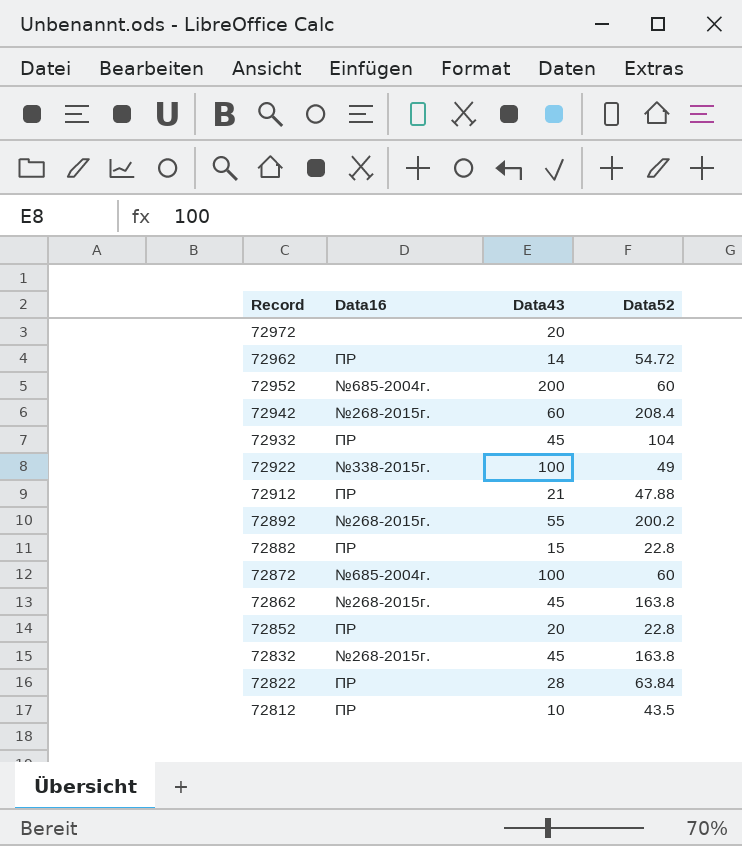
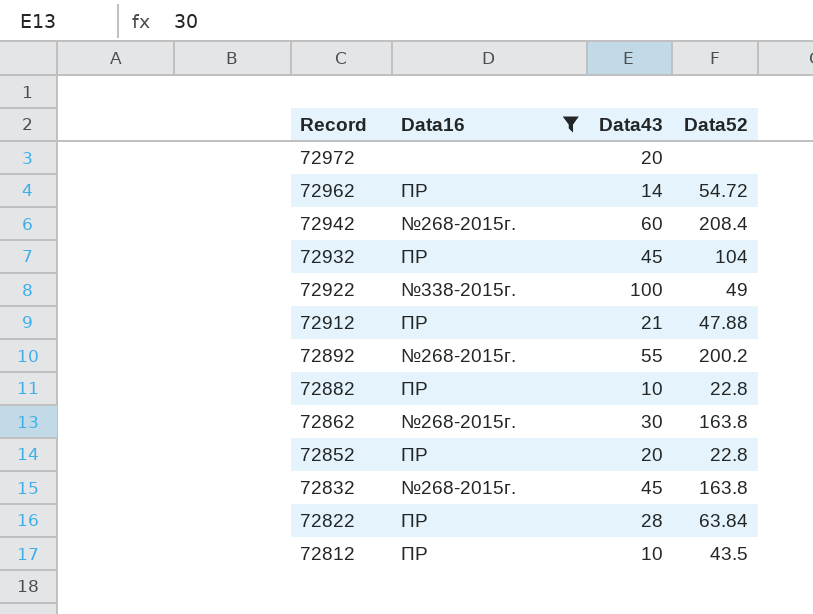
filter: none -> Data16 != №685-2004г.
72882 | Data43: 15 -> 10
72862 | Data43: 45 -> 30

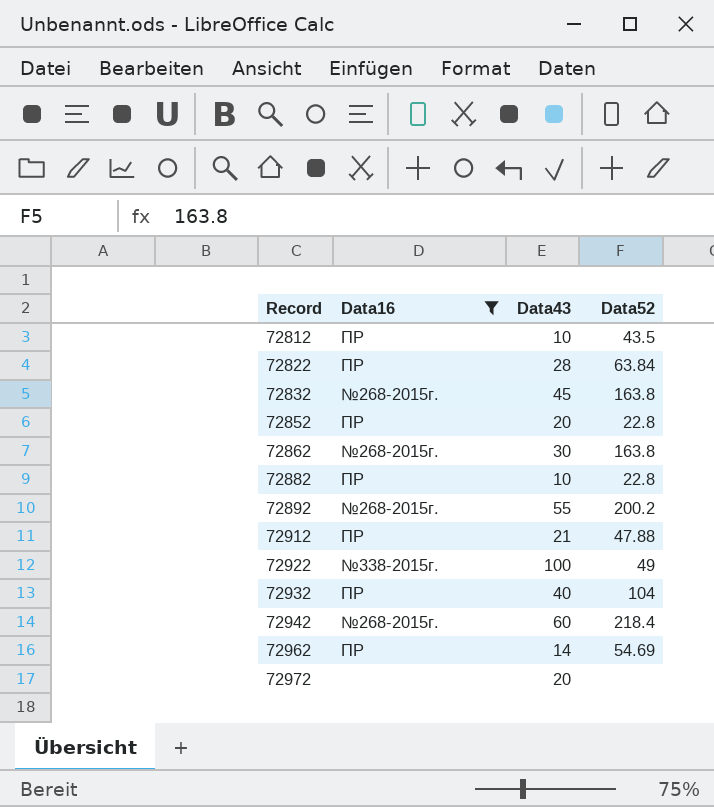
row order: Record descending -> Record ascending
72932 | Data43: 45 -> 40
72942 | Data52: 208.4 -> 218.4
72962 | Data52: 54.72 -> 54.69

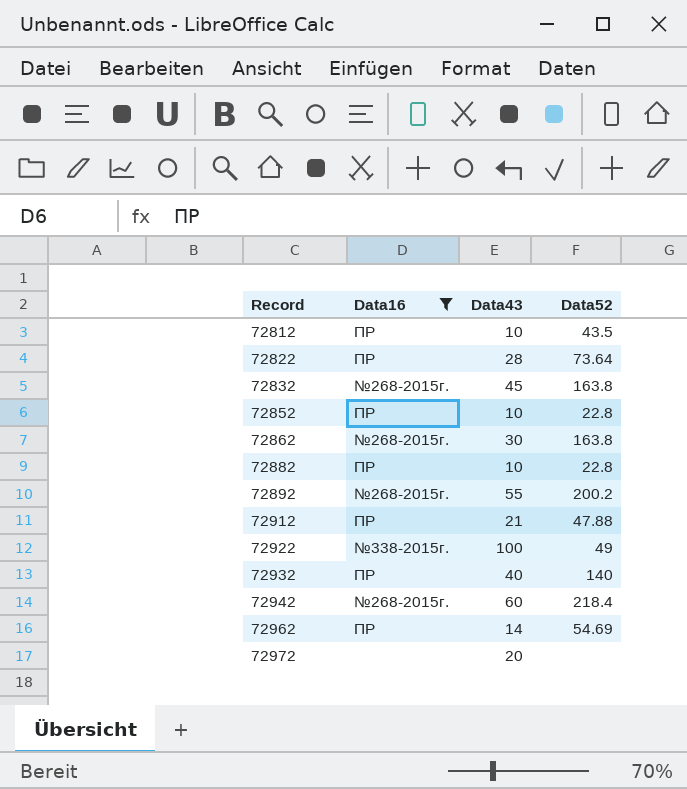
72822 | Data52: 63.84 -> 73.64
72852 | Data43: 20 -> 10
72932 | Data52: 104 -> 140

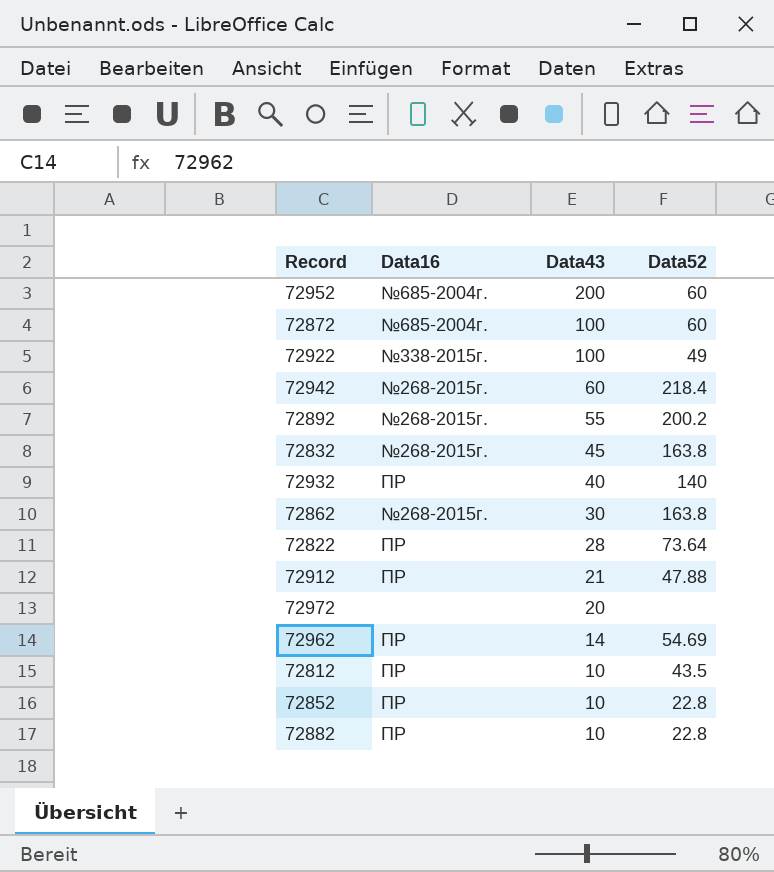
filter: Data16 != №685-2004г. -> none
row order: Record ascending -> Data43 descending

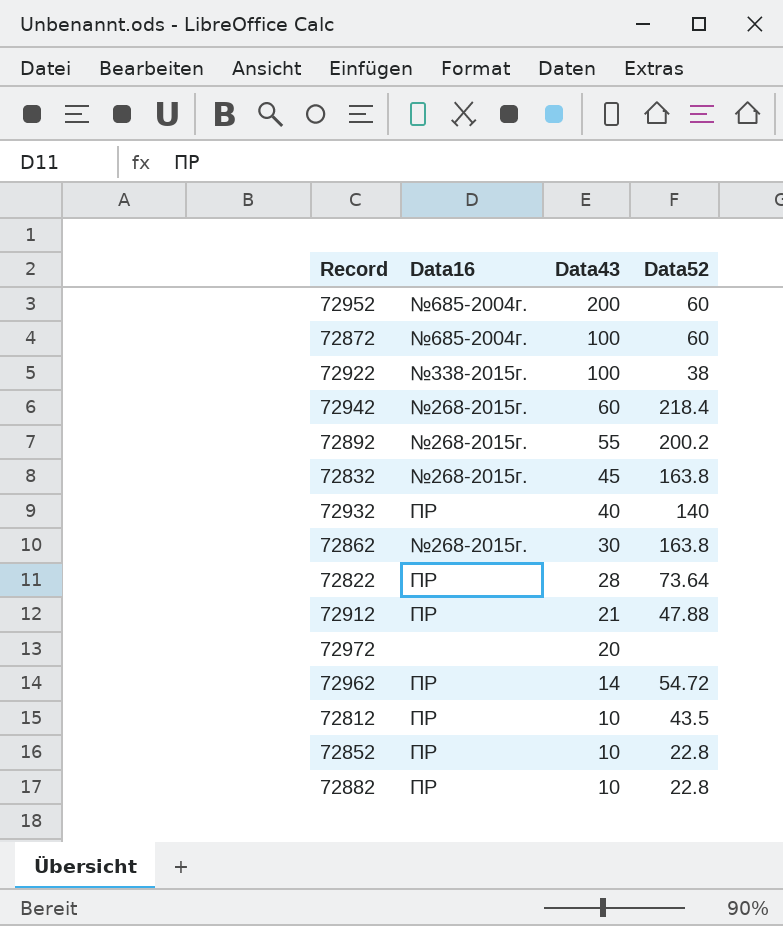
72922 | Data52: 49 -> 38
72962 | Data52: 54.69 -> 54.72

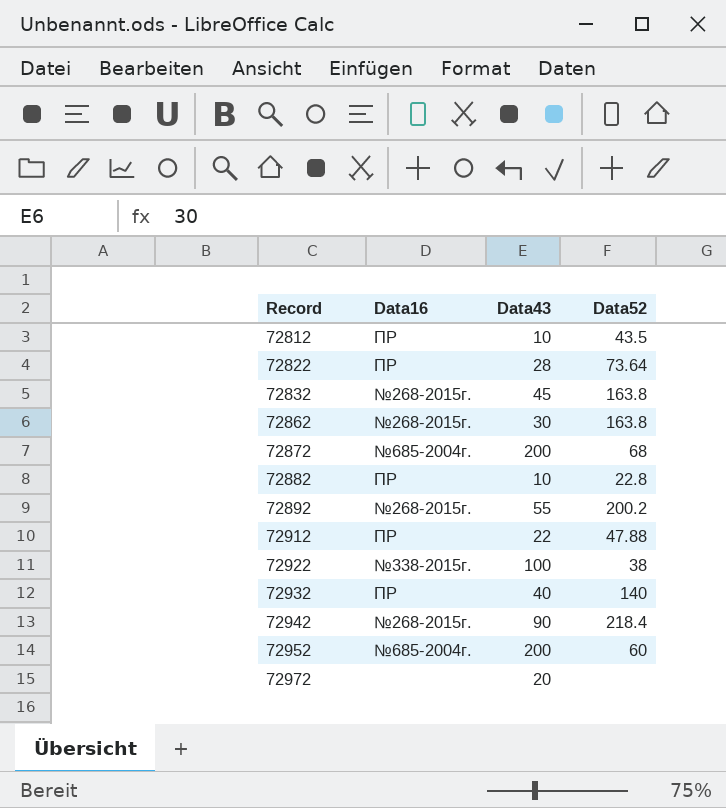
row order: Data43 descending -> Record ascending
row 72962: ПР | 14 | 54.72 -> none
row 72852: ПР | 10 | 22.8 -> none
72872 | Data43: 100 -> 200
72872 | Data52: 60 -> 68
72912 | Data43: 21 -> 22
72942 | Data43: 60 -> 90

